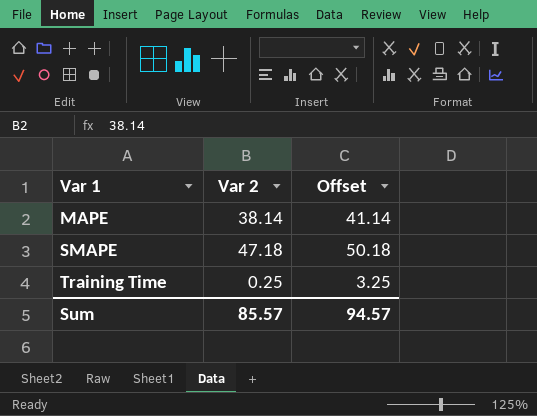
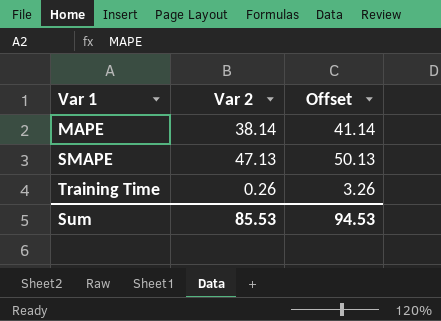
SMAPE | Var 2: 47.18 -> 47.13
SMAPE | Offset: 50.18 -> 50.13
Training Time | Var 2: 0.25 -> 0.26
Training Time | Offset: 3.25 -> 3.26
Sum | Var 2: 85.57 -> 85.53
Sum | Offset: 94.57 -> 94.53

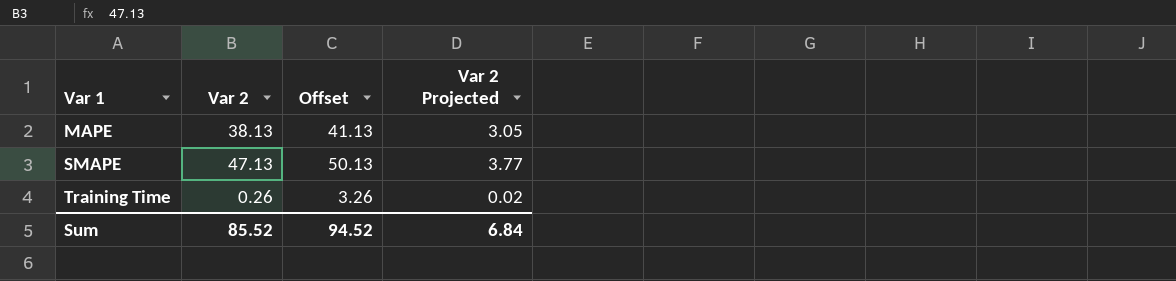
column Var 2 Projected | formula: none -> [Var 2] * 0.08
MAPE | Var 2: 38.14 -> 38.13
MAPE | Offset: 41.14 -> 41.13
Sum | Var 2: 85.53 -> 85.52
Sum | Offset: 94.53 -> 94.52

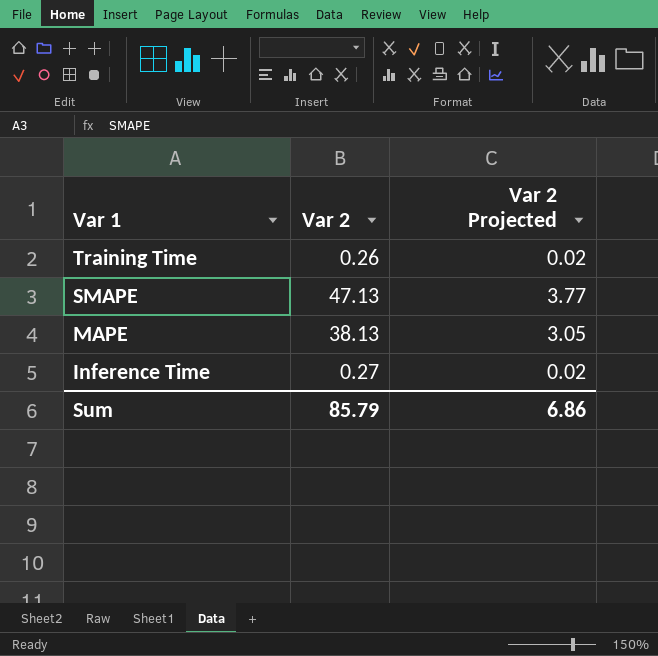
row order: Var 1 ascending -> Var 1 descending
column Offset | formula: [Var 2] + 3 -> none
row Inference Time: none -> 0.27 | 0.02
Sum | Var 2: 85.52 -> 85.79
Sum | Var 2 Projected: 6.84 -> 6.86

